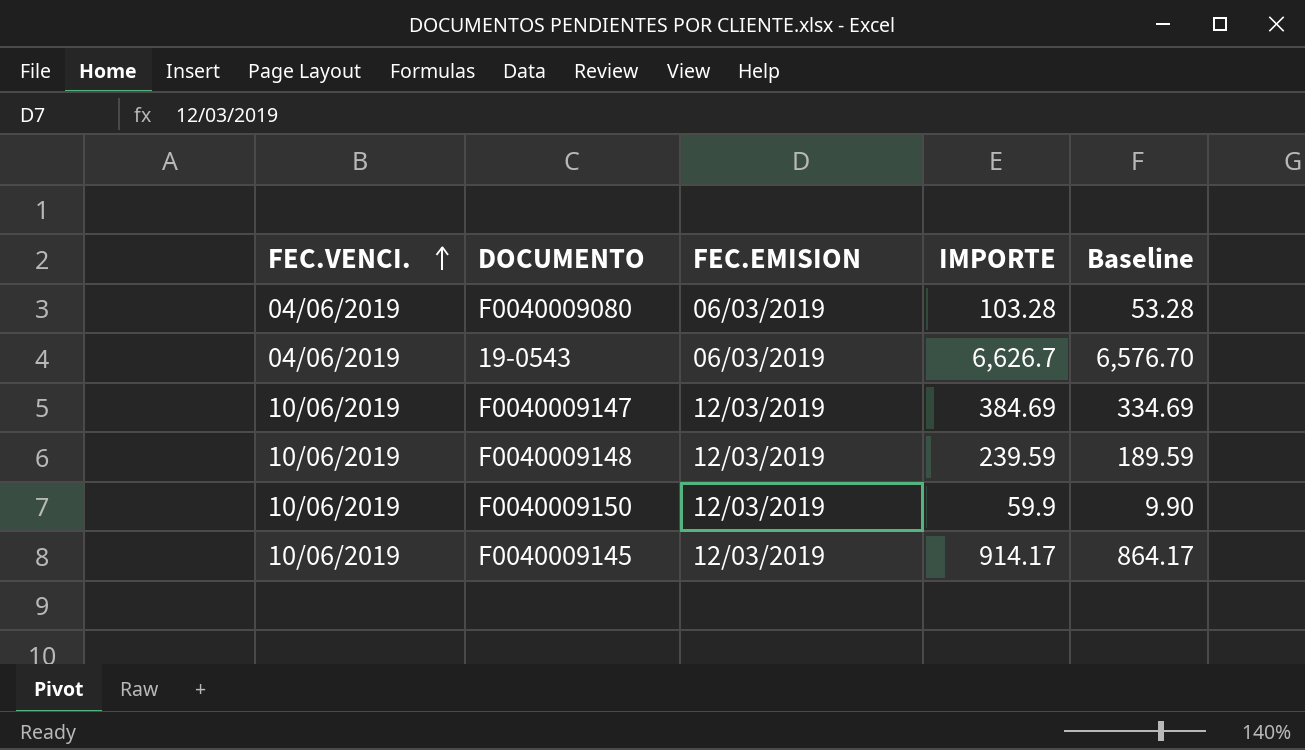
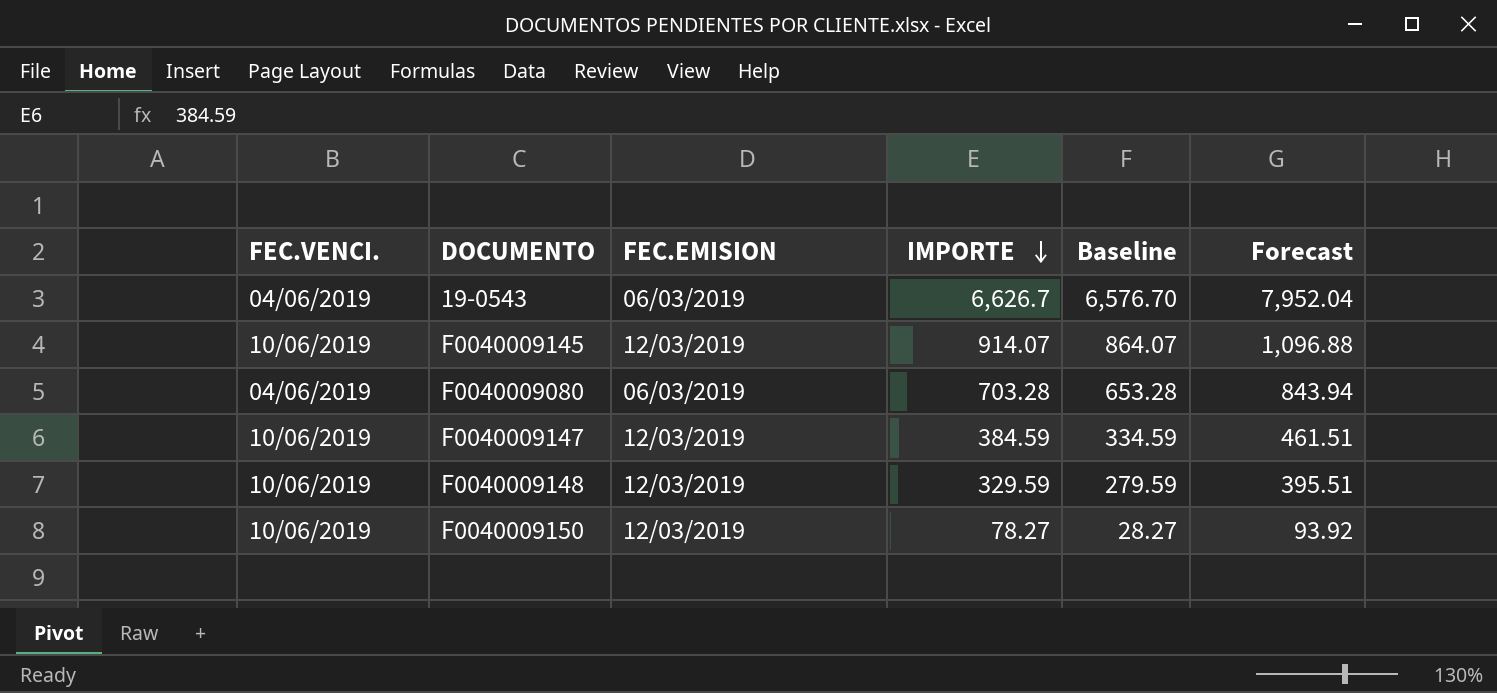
row order: FEC.VENCI. ascending -> IMPORTE descending
column Forecast | formula: none -> [IMPORTE] * 1.2
F0040009145 | IMPORTE: 914.17 -> 914.07
F0040009145 | Baseline: 864.17 -> 864.07
F0040009080 | IMPORTE: 103.28 -> 703.28
F0040009080 | Baseline: 53.28 -> 653.28
F0040009147 | IMPORTE: 384.69 -> 384.59
F0040009147 | Baseline: 334.69 -> 334.59
F0040009148 | IMPORTE: 239.59 -> 329.59
F0040009148 | Baseline: 189.59 -> 279.59
F0040009150 | IMPORTE: 59.9 -> 78.27
F0040009150 | Baseline: 9.90 -> 28.27

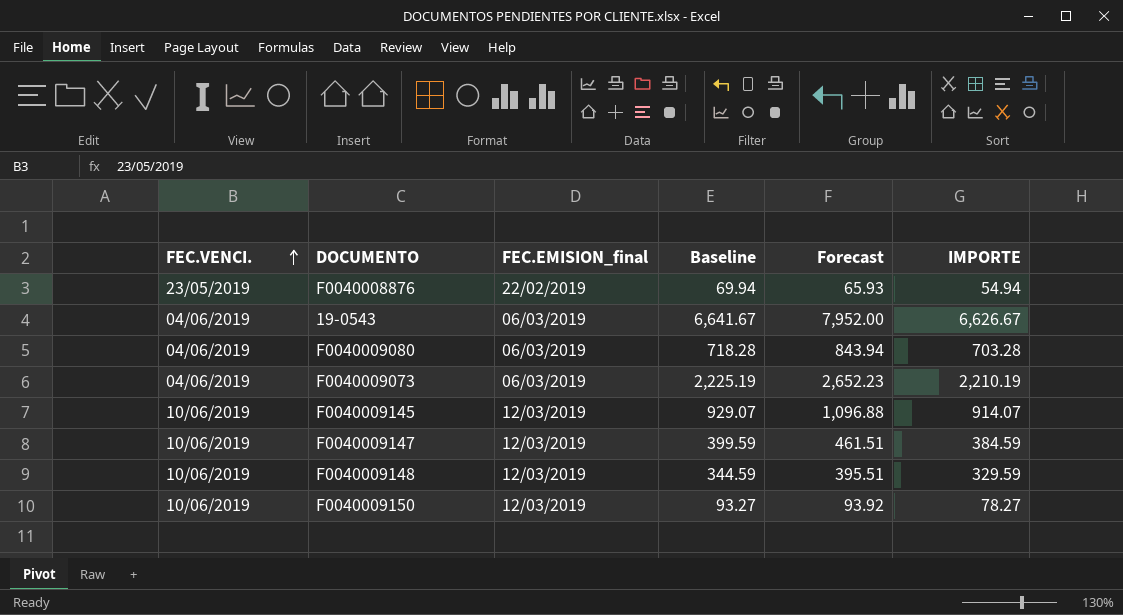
row order: IMPORTE descending -> FEC.VENCI. ascending
column name: FEC.EMISION -> FEC.EMISION_final
column Baseline | formula: [IMPORTE] - 50 -> [IMPORTE] + 15
column IMPORTE | position: 4 -> 6
row F0040008876: none -> 23/05/2019 | 22/02/2019 | 69.94 | 65.93 | 54.94
19-0543 | Forecast: 7,952.04 -> 7,952.00
19-0543 | IMPORTE: 6,626.7 -> 6,626.67
row F0040009073: none -> 04/06/2019 | 06/03/2019 | 2,225.19 | 2,652.23 | 2,210.19

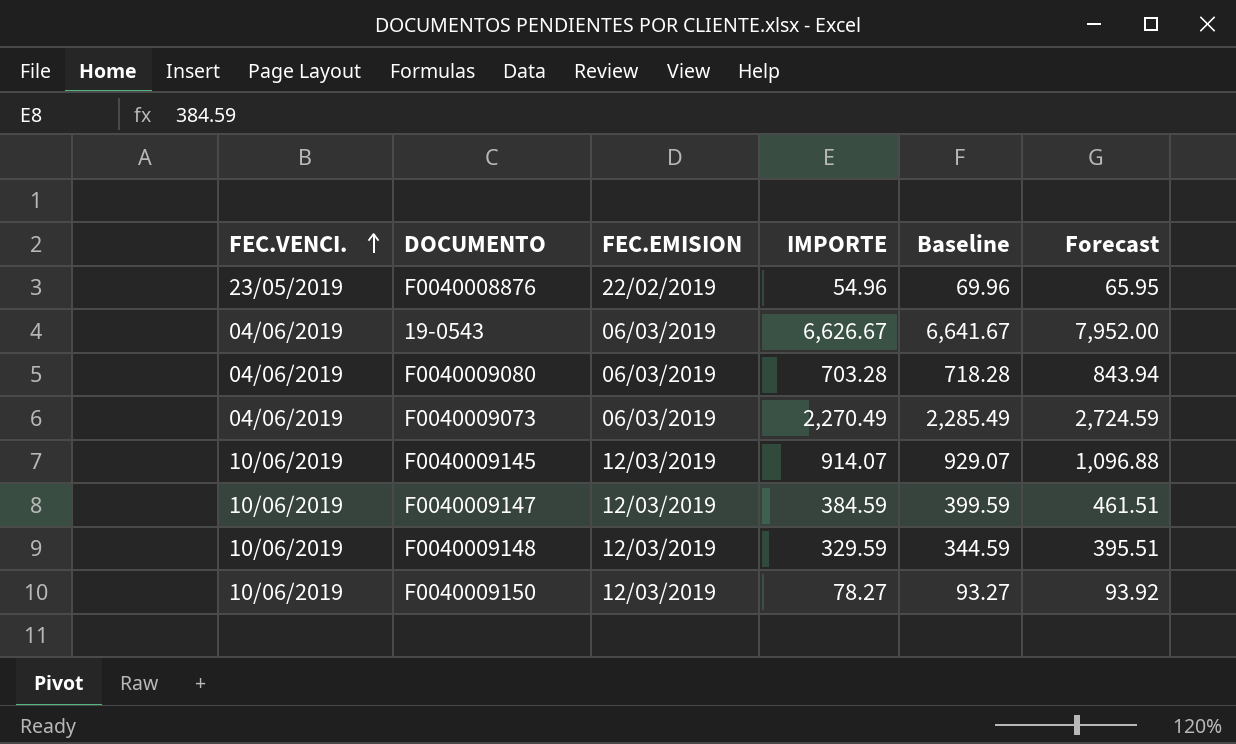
column name: FEC.EMISION_final -> FEC.EMISION
column IMPORTE | position: 6 -> 4
F0040008876 | IMPORTE: 54.94 -> 54.96
F0040008876 | Baseline: 69.94 -> 69.96
F0040008876 | Forecast: 65.93 -> 65.95
F0040009073 | IMPORTE: 2,210.19 -> 2,270.49
F0040009073 | Baseline: 2,225.19 -> 2,285.49
F0040009073 | Forecast: 2,652.23 -> 2,724.59

